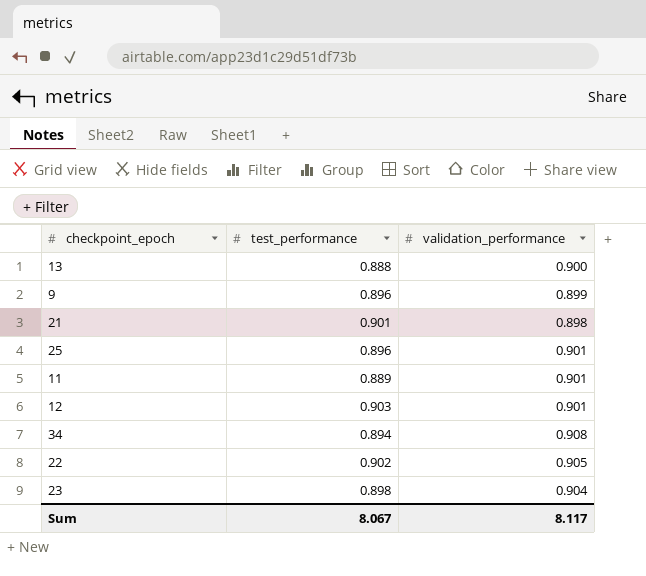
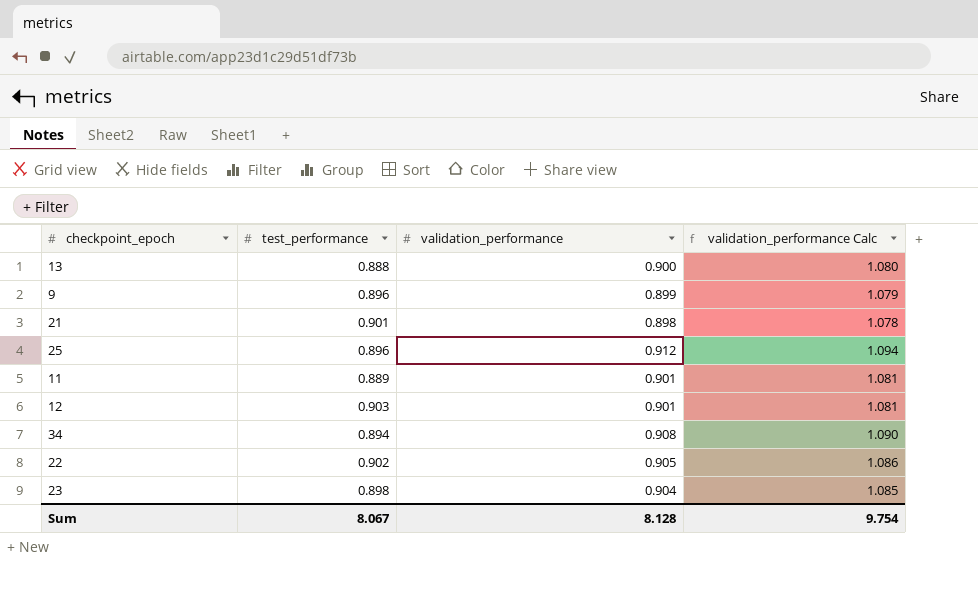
column validation_performance Calc | formula: none -> [validation_performance] * 1.2
25 | validation_performance: 0.901 -> 0.912
Sum | validation_performance: 8.117 -> 8.128

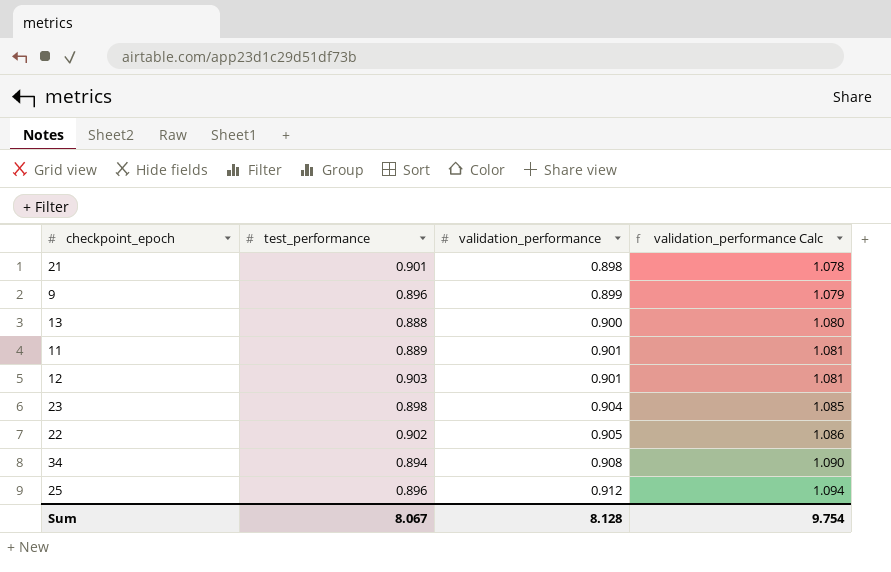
row order: none -> validation_performance ascending

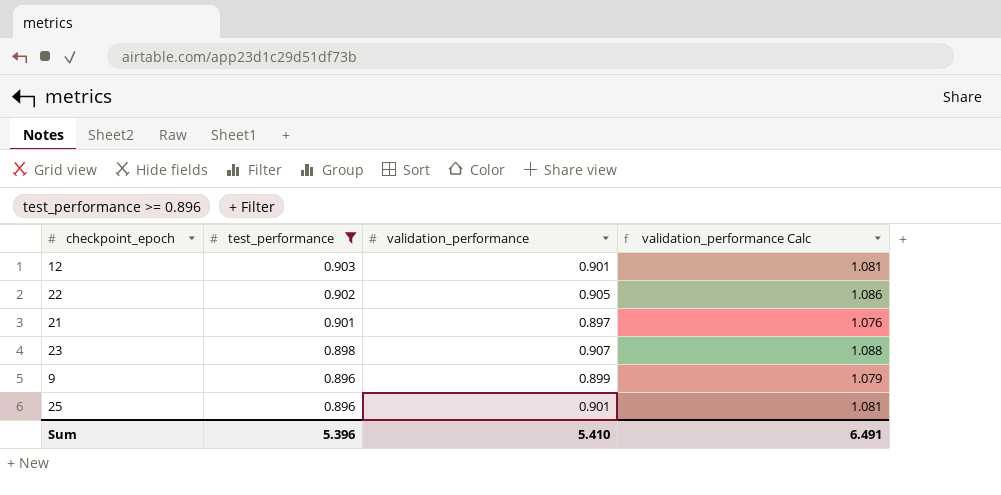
filter: none -> test_performance >= 0.896
row order: validation_performance ascending -> test_performance descending
21 | validation_performance: 0.898 -> 0.897
21 | validation_performance Calc: 1.078 -> 1.076
23 | validation_performance: 0.904 -> 0.907
23 | validation_performance Calc: 1.085 -> 1.088
25 | validation_performance: 0.912 -> 0.901
25 | validation_performance Calc: 1.094 -> 1.081
Sum | test_performance: 8.067 -> 5.396
Sum | validation_performance: 8.128 -> 5.410
Sum | validation_performance Calc: 9.754 -> 6.491

